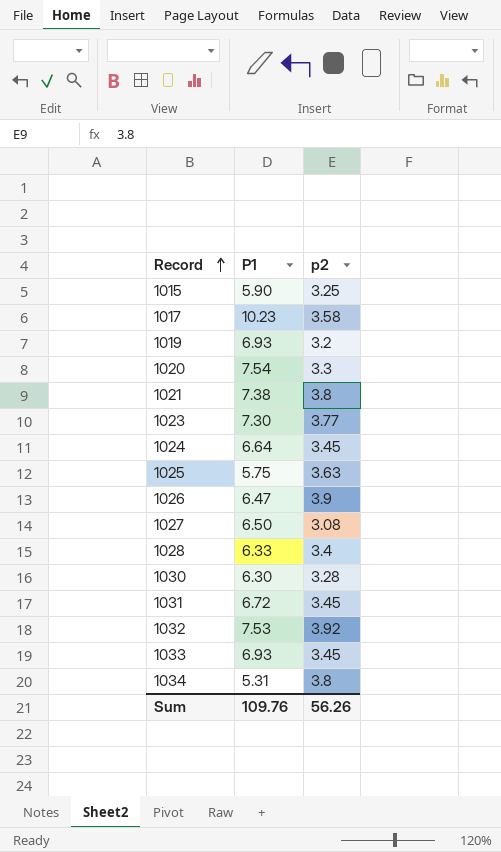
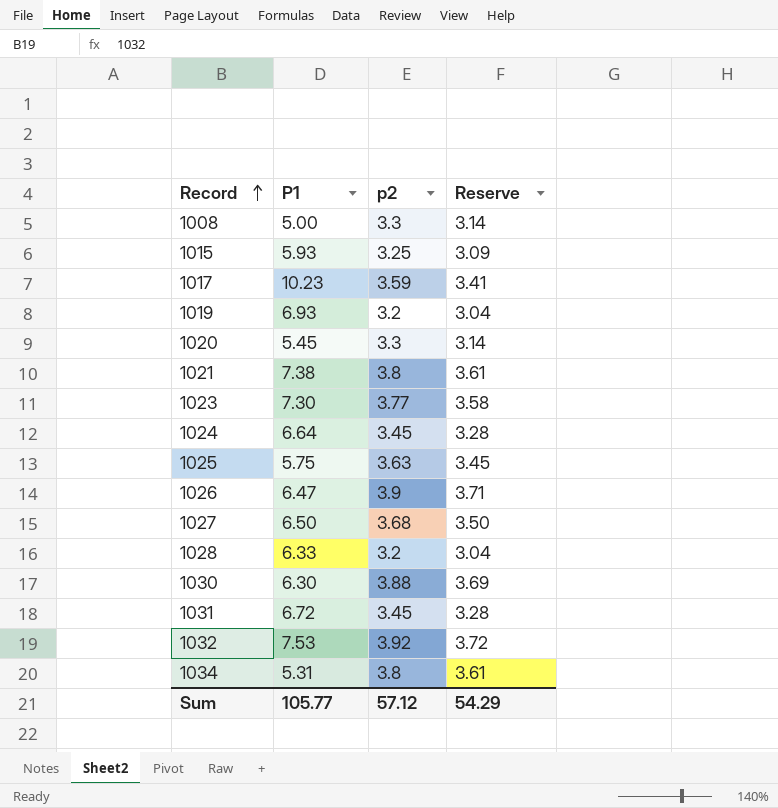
column Reserve | formula: none -> [p2] * 0.95
row 1033: 6.93 | 3.45 -> none
row 1008: none -> 5.00 | 3.3 | 3.14
1015 | P1: 5.90 -> 5.93
1017 | p2: 3.58 -> 3.59
1020 | P1: 7.54 -> 5.45
1027 | p2: 3.08 -> 3.68
1028 | p2: 3.4 -> 3.2
1030 | p2: 3.28 -> 3.88
Sum | P1: 109.76 -> 105.77
Sum | p2: 56.26 -> 57.12

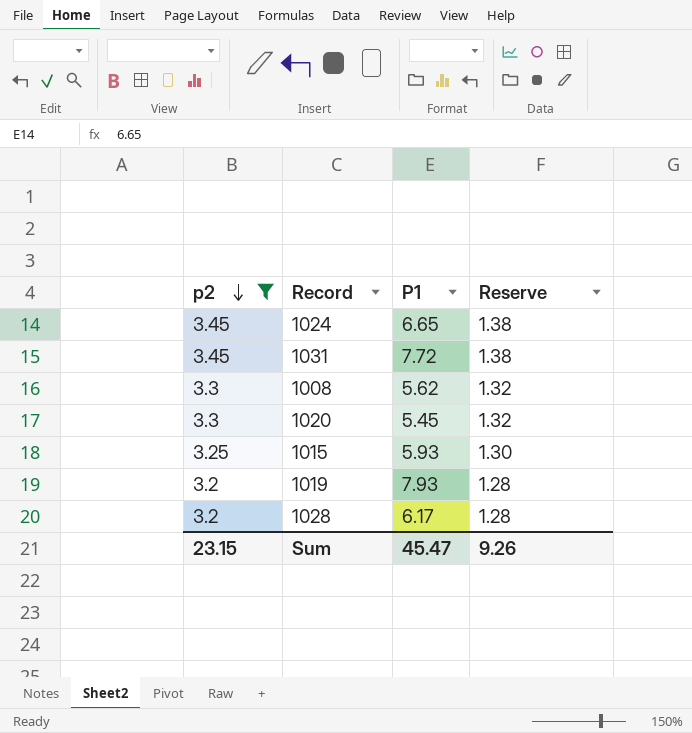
filter: none -> p2 <= 3.45
row order: Record ascending -> p2 descending
column p2 | position: 3 -> 1
column Reserve | formula: [p2] * 0.95 -> [p2] * 0.4
1024 | P1: 6.64 -> 6.65
1031 | P1: 6.72 -> 7.72
1008 | P1: 5.00 -> 5.62
1019 | P1: 6.93 -> 7.93
1028 | P1: 6.33 -> 6.17
Sum | p2: 57.12 -> 23.15
Sum | P1: 105.77 -> 45.47
Sum | Reserve: 54.29 -> 9.26

